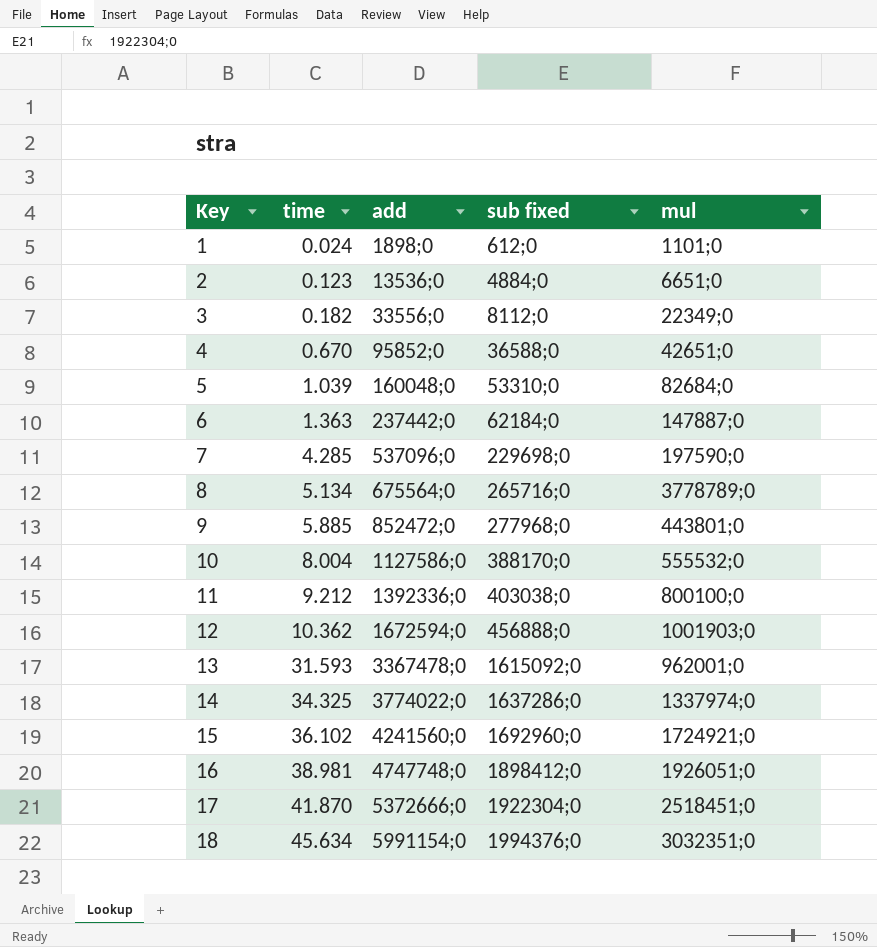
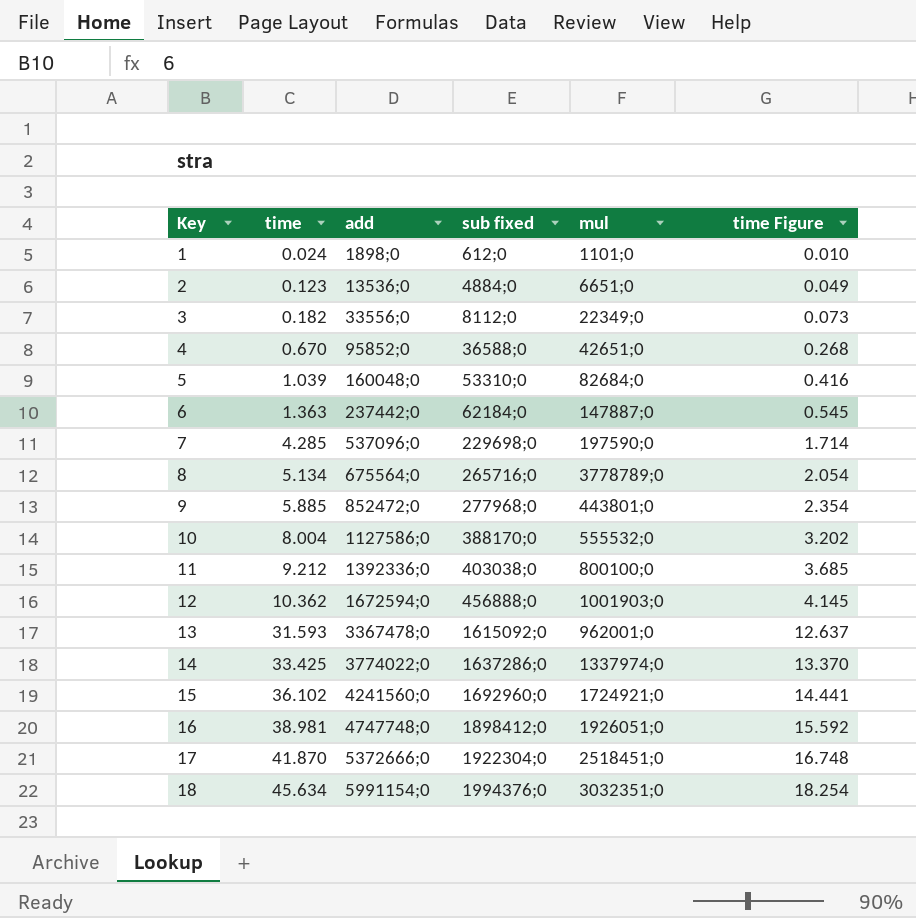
column time Figure | formula: none -> [time] * 0.4
14 | time: 34.325 -> 33.425

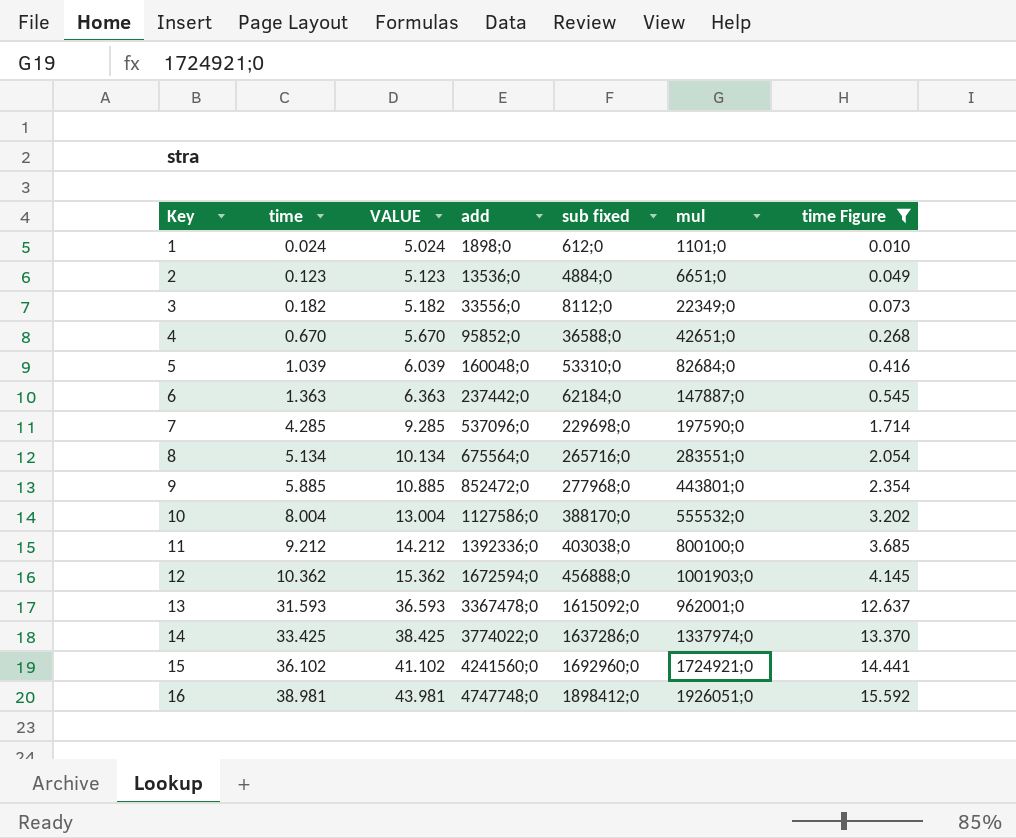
filter: none -> time Figure <= 15.592
column VALUE | formula: none -> [time] + 5
8 | mul: 3778789;0 -> 283551;0

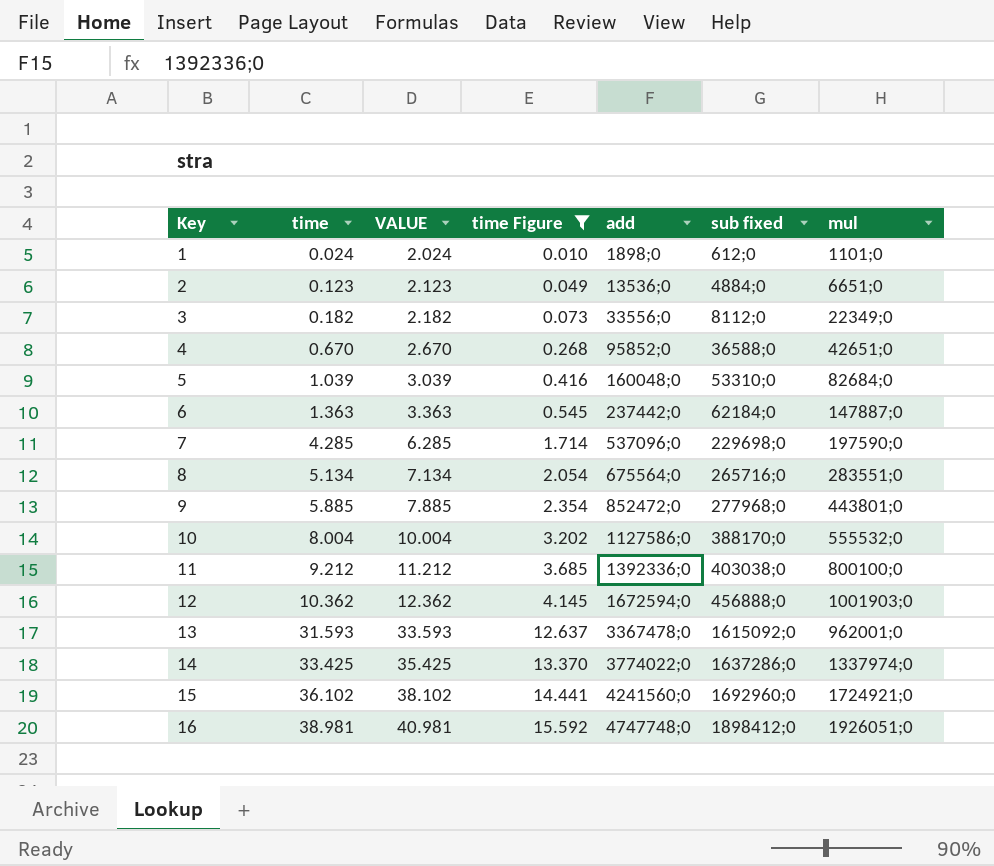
column VALUE | formula: [time] + 5 -> [time] + 2
column time Figure | position: 7 -> 4

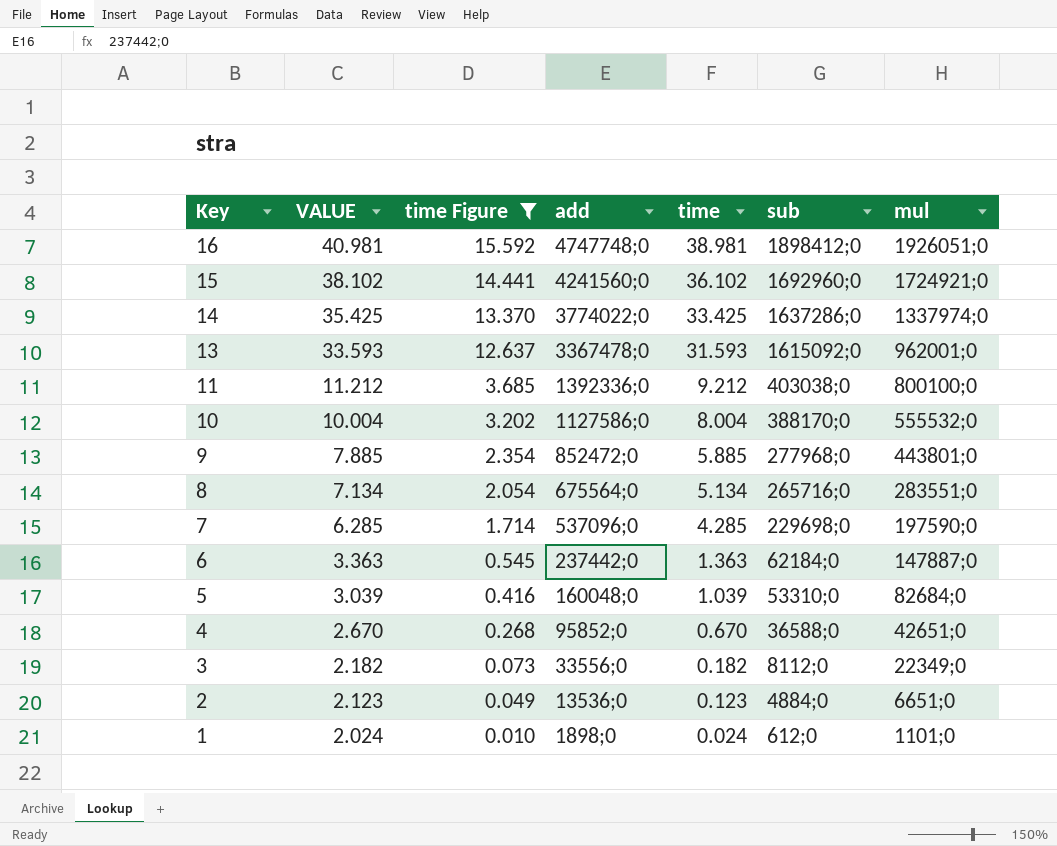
row order: Key ascending -> Key descending
column time | position: 2 -> 5
column name: sub fixed -> sub
row 12: 10.362 | 12.362 | 4.145 | 1672594;0 | 456888;0 | 1001903;0 -> none

